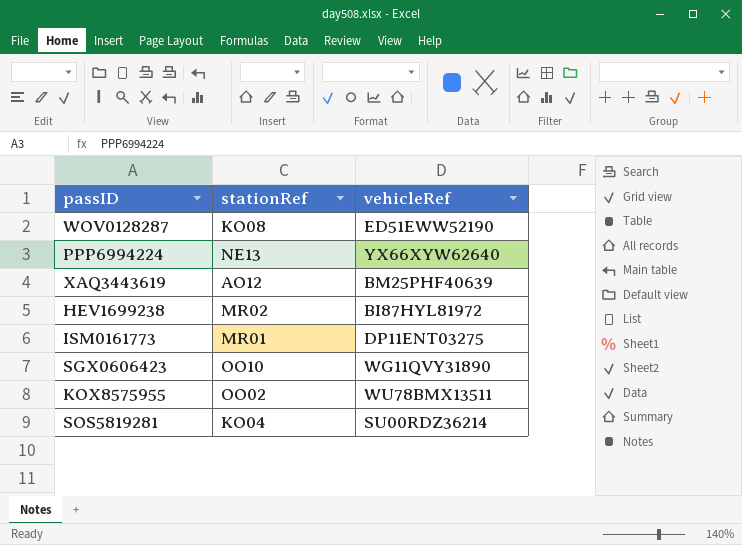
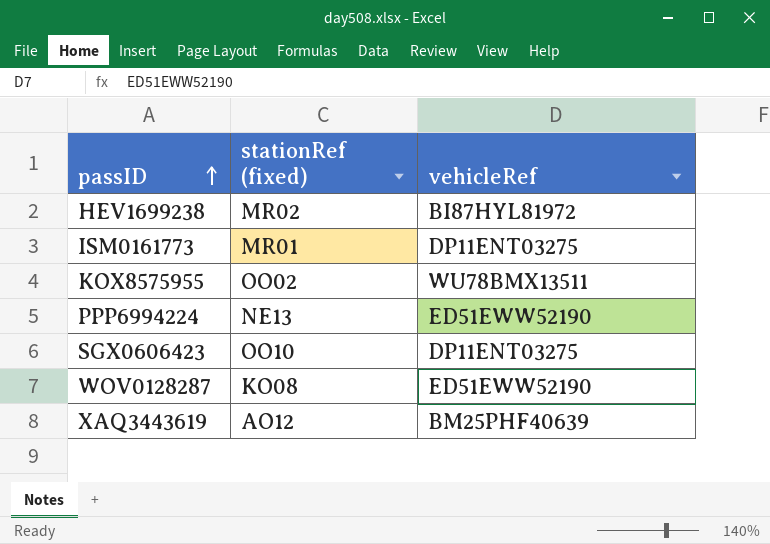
row order: none -> passID ascending
column name: stationRef -> stationRef (fixed)
row SOS5819281: KO04 | SU00RDZ36214 -> none
PPP6994224 | vehicleRef: YX66XYW62640 -> ED51EWW52190
SGX0606423 | vehicleRef: WG11QVY31890 -> DP11ENT03275

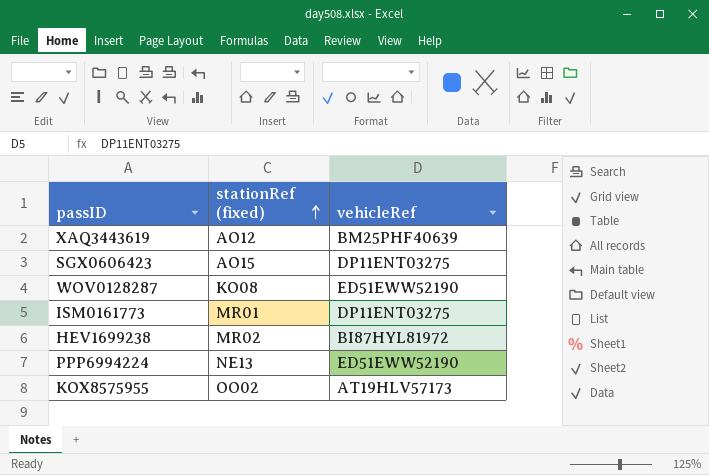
row order: passID ascending -> stationRef (fixed) ascending
SGX0606423 | stationRef (fixed): OO10 -> AO15
KOX8575955 | vehicleRef: WU78BMX13511 -> AT19HLV57173

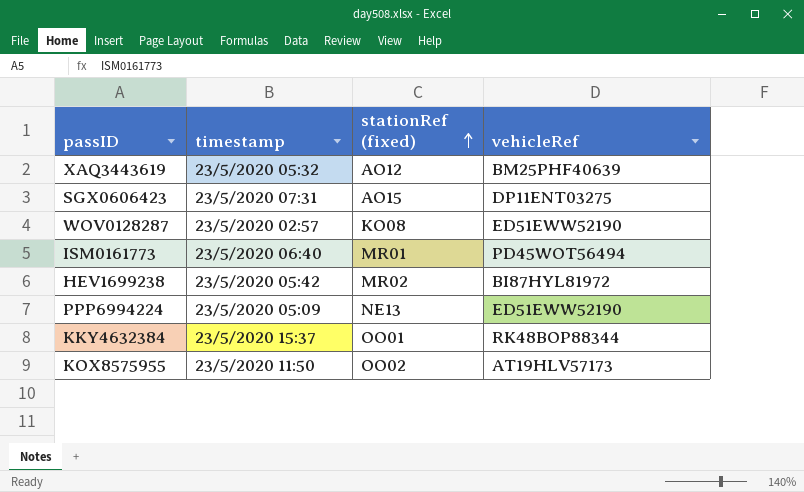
column timestamp | position: none -> 2
ISM0161773 | vehicleRef: DP11ENT03275 -> PD45WOT56494
row KKY4632384: none -> 23/5/2020 15:37 | OO01 | RK48BOP88344

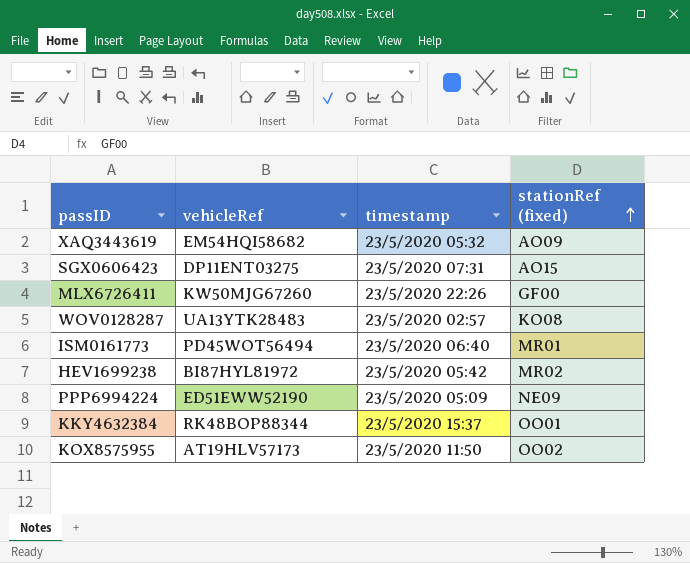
column vehicleRef | position: 4 -> 2
XAQ3443619 | vehicleRef: BM25PHF40639 -> EM54HQI58682
XAQ3443619 | stationRef (fixed): AO12 -> AO09
row MLX6726411: none -> KW50MJG67260 | 23/5/2020 22:26 | GF00
WOV0128287 | vehicleRef: ED51EWW52190 -> UA13YTK28483
PPP6994224 | stationRef (fixed): NE13 -> NE09

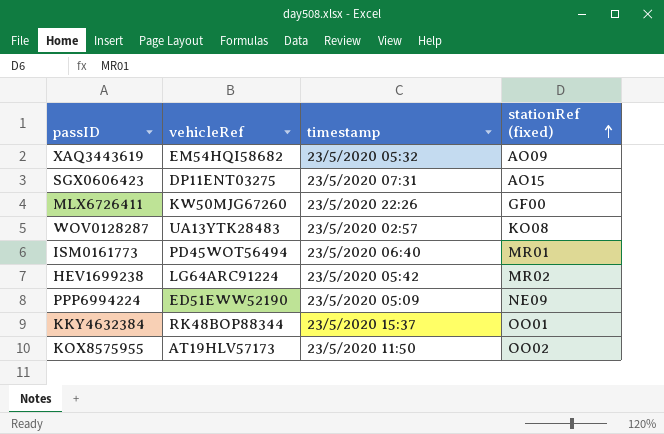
HEV1699238 | vehicleRef: BI87HYL81972 -> LG64ARC91224

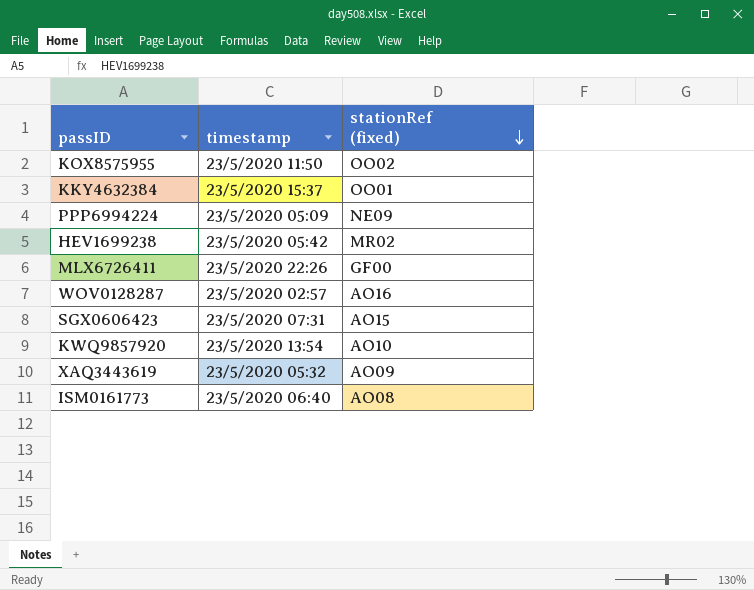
row order: stationRef (fixed) ascending -> stationRef (fixed) descending
column vehicleRef | position: 2 -> none
WOV0128287 | stationRef (fixed): KO08 -> AO16
row KWQ9857920: none -> 23/5/2020 13:54 | AO10
ISM0161773 | stationRef (fixed): MR01 -> AO08

